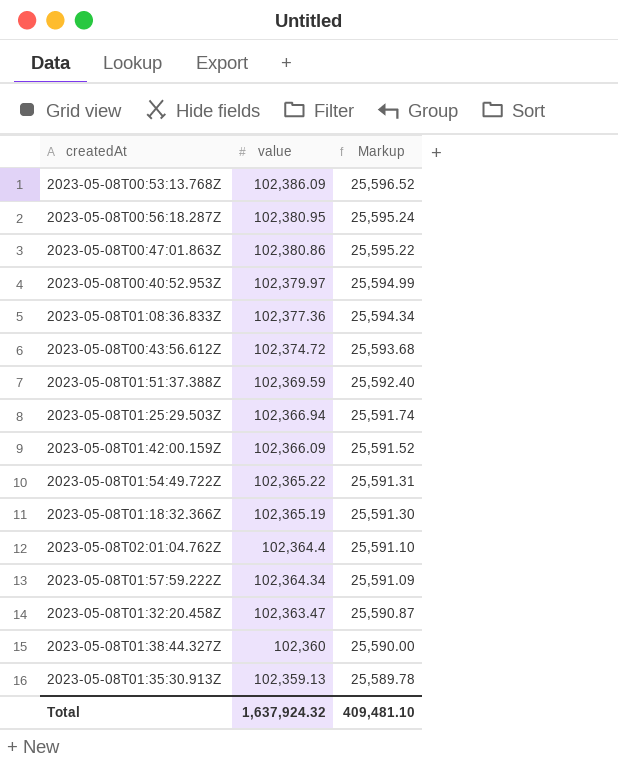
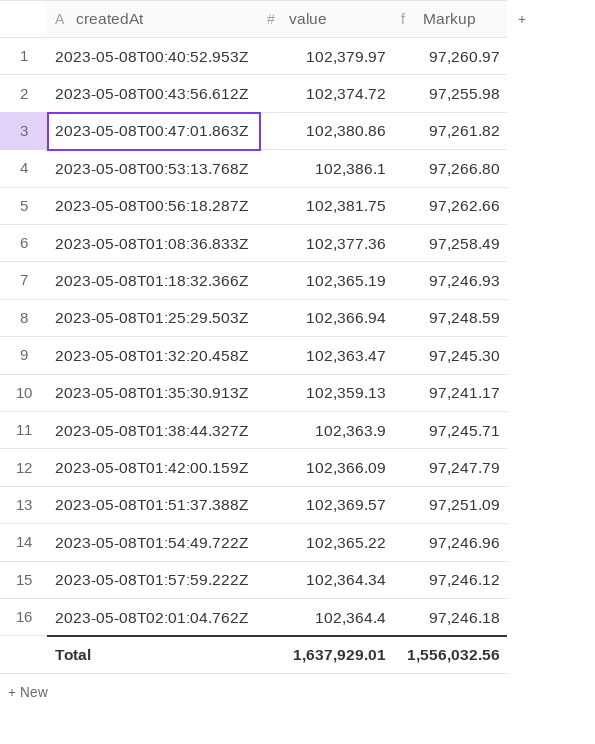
row order: value descending -> createdAt ascending
column Markup | formula: [value] * 0.25 -> [value] * 0.95
2023-05-08T00:53:13.768Z | value: 102,386.09 -> 102,386.1
2023-05-08T00:56:18.287Z | value: 102,380.95 -> 102,381.75
2023-05-08T01:38:44.327Z | value: 102,360 -> 102,363.9
2023-05-08T01:51:37.388Z | value: 102,369.59 -> 102,369.57
Total | value: 1,637,924.32 -> 1,637,929.01
Total | Markup: 409,481.10 -> 1,556,032.56

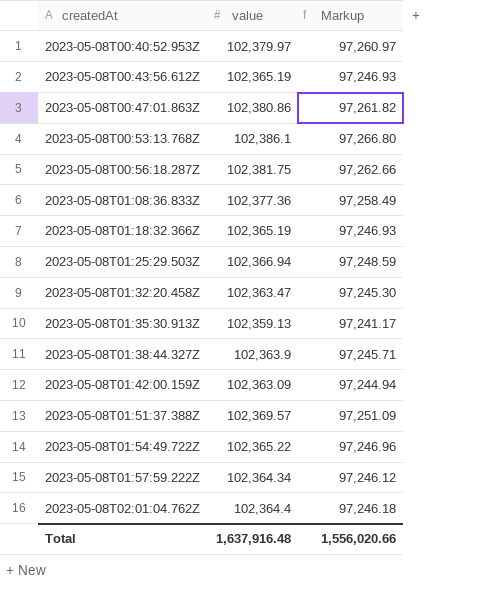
2023-05-08T00:43:56.612Z | value: 102,374.72 -> 102,365.19
2023-05-08T00:43:56.612Z | Markup: 97,255.98 -> 97,246.93
2023-05-08T01:42:00.159Z | value: 102,366.09 -> 102,363.09
2023-05-08T01:42:00.159Z | Markup: 97,247.79 -> 97,244.94
Total | value: 1,637,929.01 -> 1,637,916.48
Total | Markup: 1,556,032.56 -> 1,556,020.66

